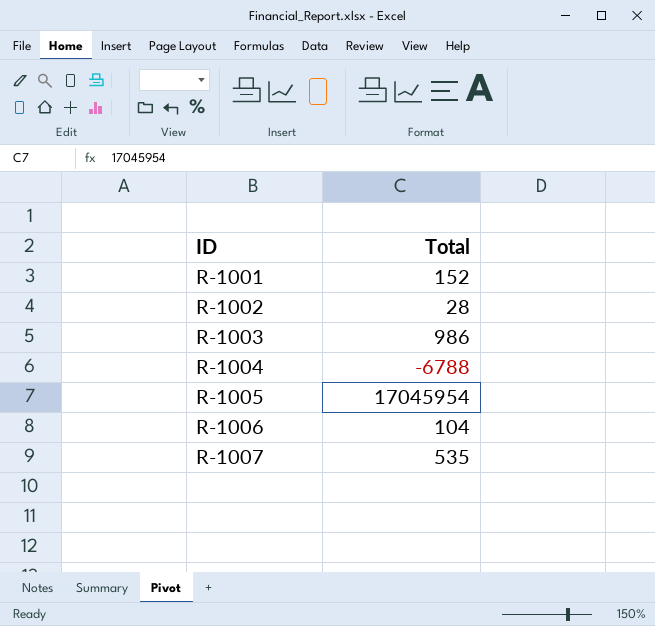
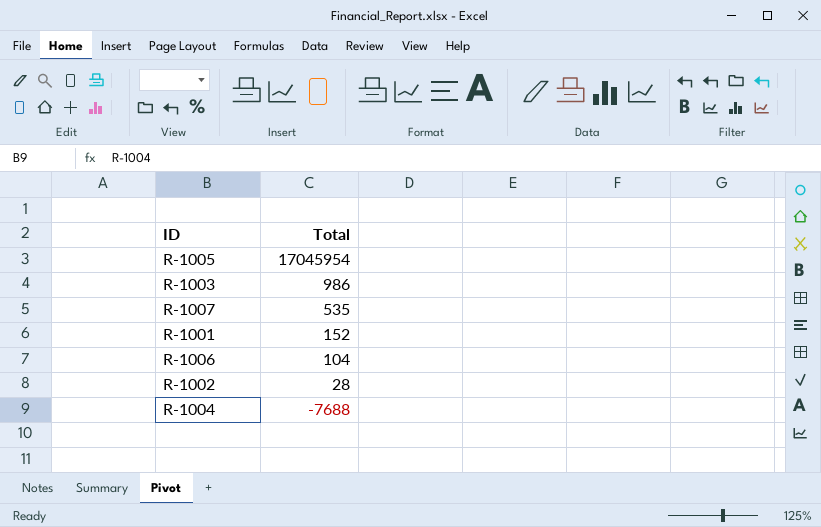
row order: ID ascending -> Total descending
R-1004 | Total: -6788 -> -7688

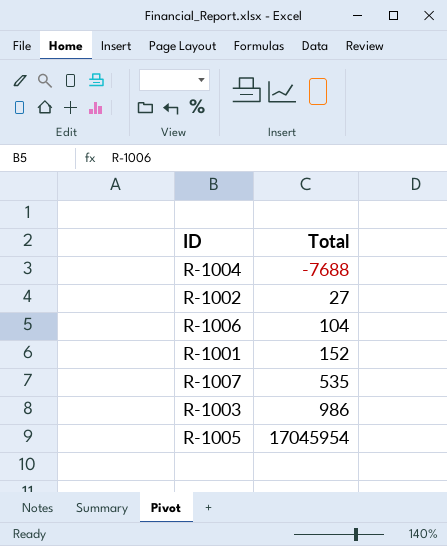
row order: Total descending -> Total ascending
R-1002 | Total: 28 -> 27

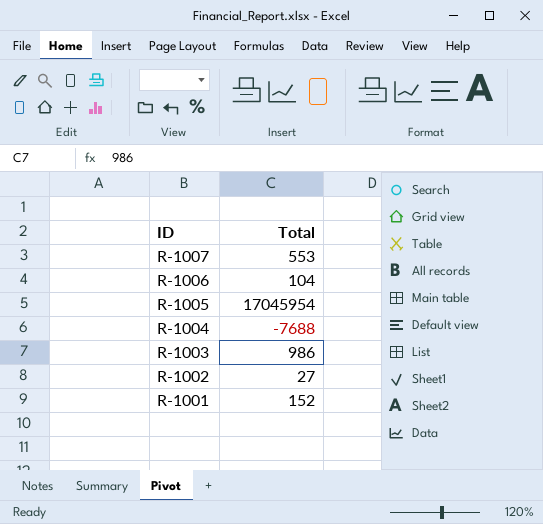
row order: Total ascending -> ID descending
R-1007 | Total: 535 -> 553

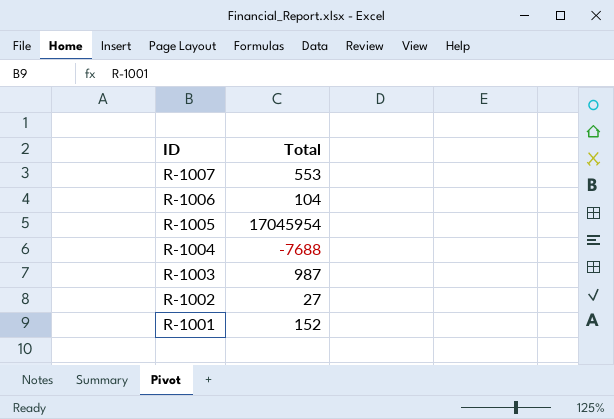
R-1003 | Total: 986 -> 987

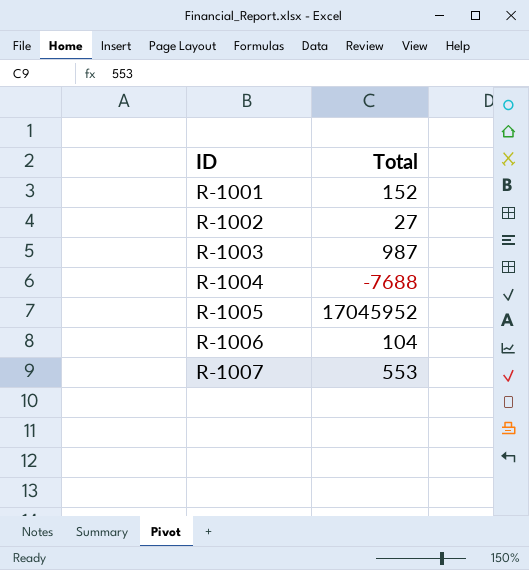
row order: ID descending -> ID ascending
R-1005 | Total: 17045954 -> 17045952

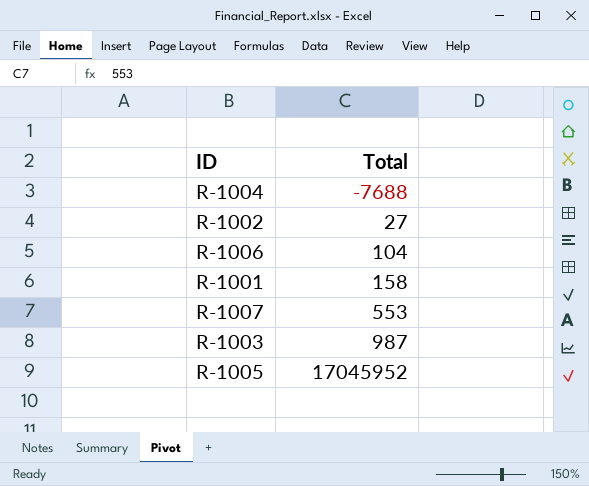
row order: ID ascending -> Total ascending
R-1001 | Total: 152 -> 158

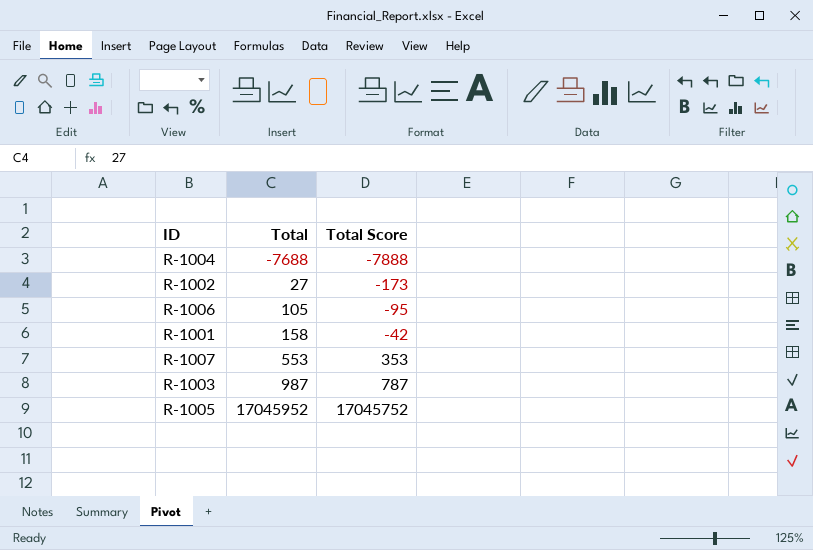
column Total Score | formula: none -> [Total] - 200
R-1006 | Total: 104 -> 105

